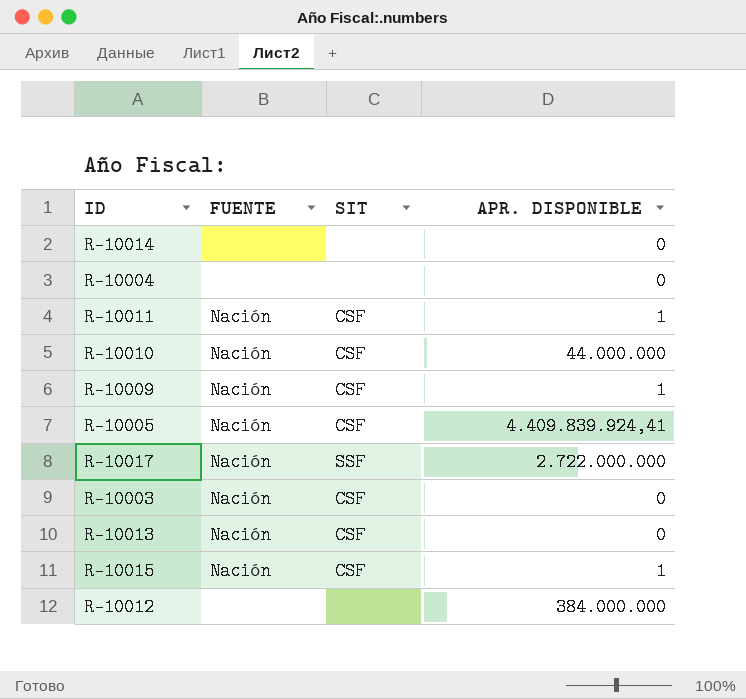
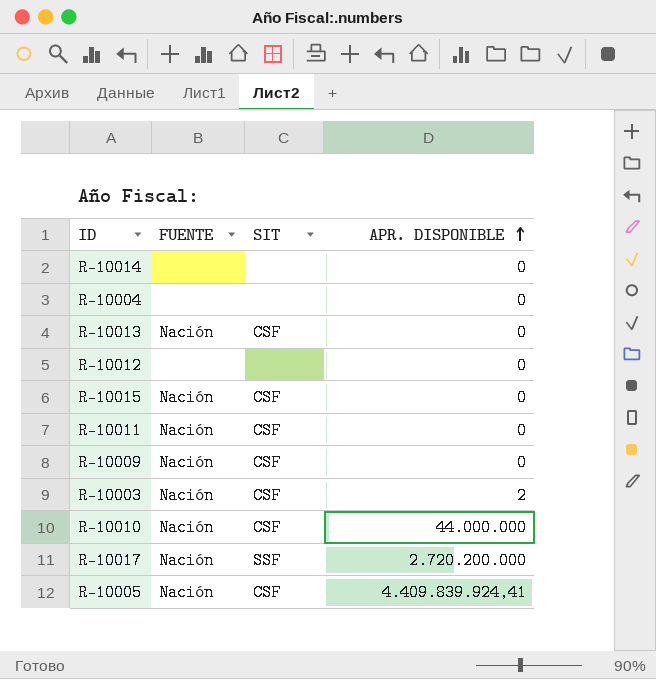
row order: none -> APR. DISPONIBLE ascending
R-10012 | APR. DISPONIBLE: 384.000.000 -> 0
R-10015 | APR. DISPONIBLE: 1 -> 0
R-10011 | APR. DISPONIBLE: 1 -> 0
R-10009 | APR. DISPONIBLE: 1 -> 0
R-10003 | APR. DISPONIBLE: 0 -> 2
R-10017 | APR. DISPONIBLE: 2.722.000.000 -> 2.720.200.000

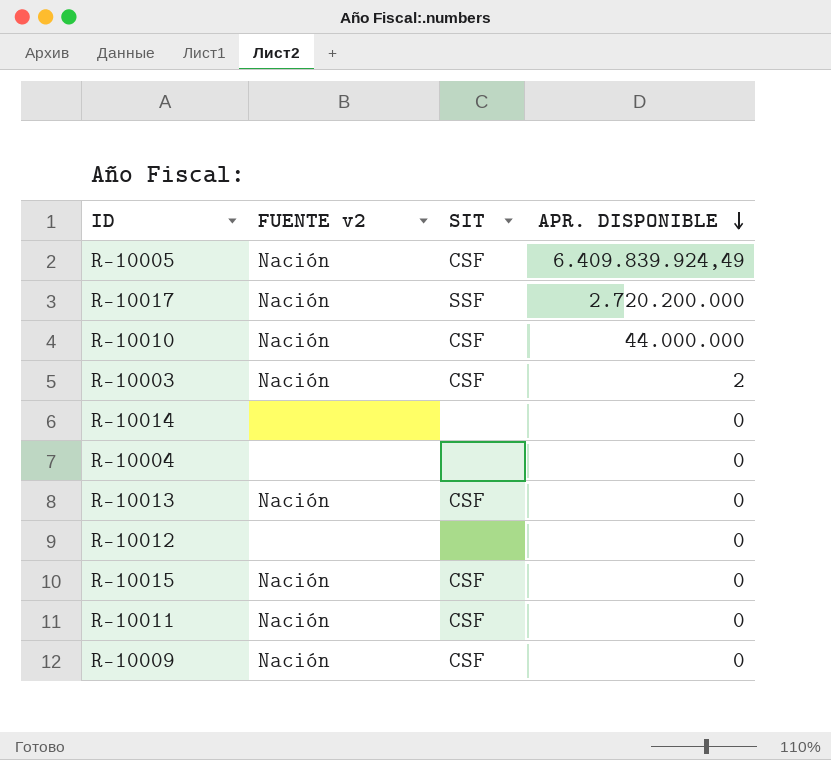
row order: APR. DISPONIBLE ascending -> APR. DISPONIBLE descending
column name: FUENTE -> FUENTE v2
R-10005 | APR. DISPONIBLE: 4.409.839.924,41 -> 6.409.839.924,49

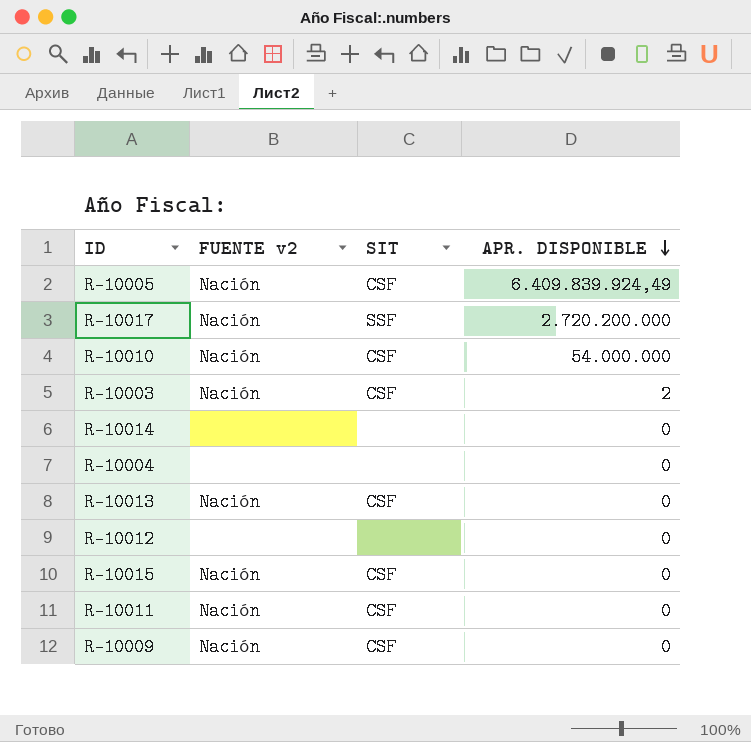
R-10010 | APR. DISPONIBLE: 44.000.000 -> 54.000.000

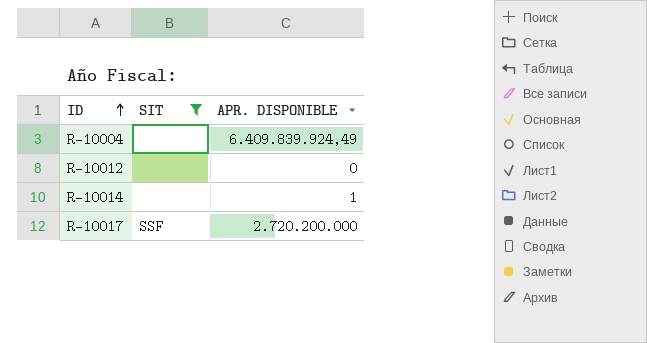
filter: none -> SIT != CSF
row order: APR. DISPONIBLE descending -> ID ascending
column FUENTE v2 | position: 2 -> none
R-10004 | APR. DISPONIBLE: 0 -> 6.409.839.924,49
R-10014 | APR. DISPONIBLE: 0 -> 1

